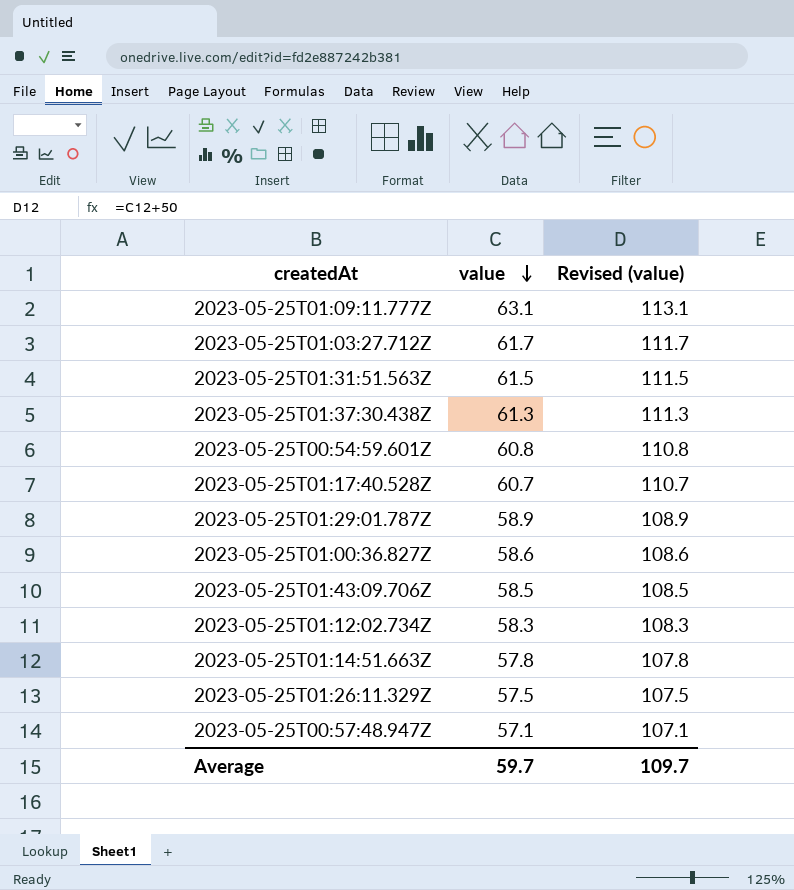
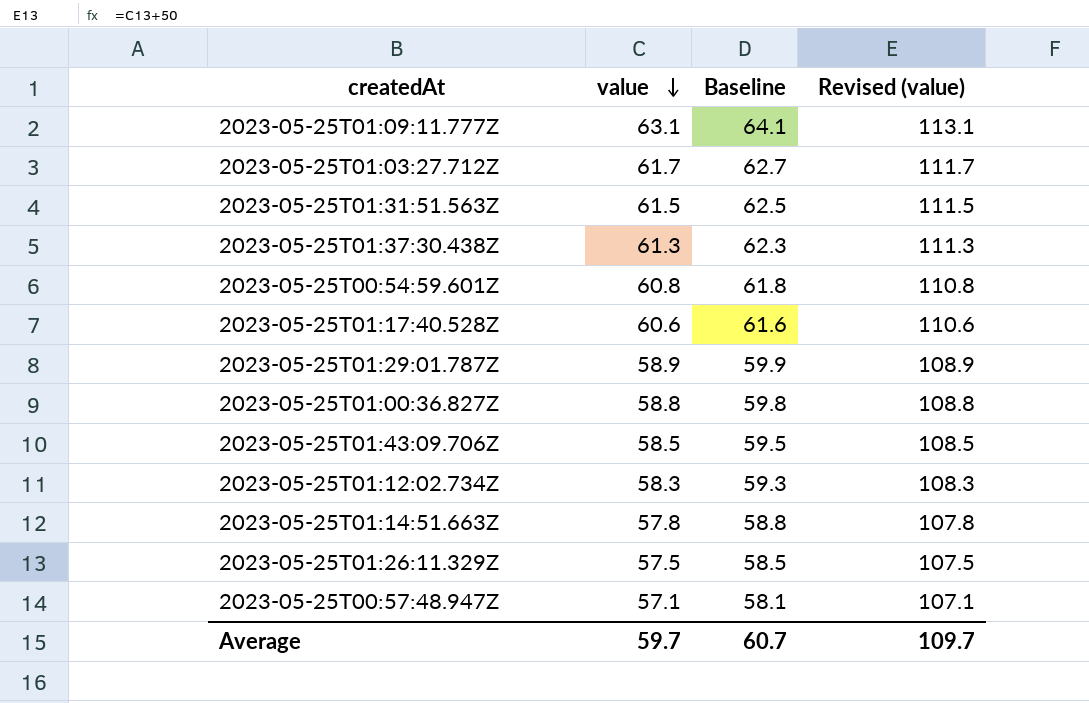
column Baseline | formula: none -> [value] + 1
2023-05-25T01:17:40.528Z | value: 60.7 -> 60.6
2023-05-25T01:17:40.528Z | Revised (value): 110.7 -> 110.6
2023-05-25T01:00:36.827Z | value: 58.6 -> 58.8
2023-05-25T01:00:36.827Z | Revised (value): 108.6 -> 108.8

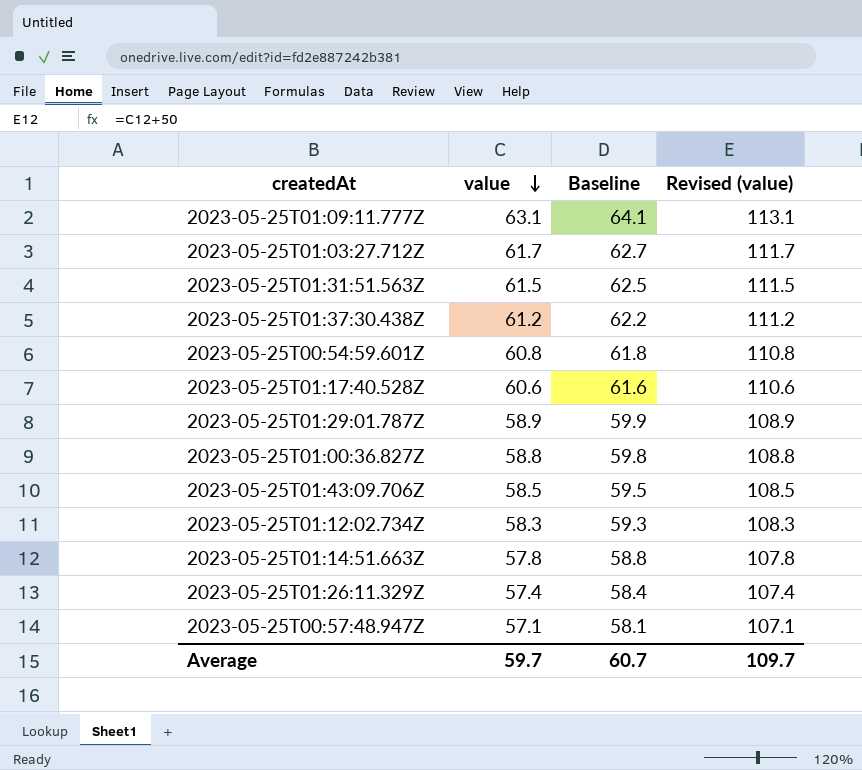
2023-05-25T01:37:30.438Z | value: 61.3 -> 61.2
2023-05-25T01:37:30.438Z | Baseline: 62.3 -> 62.2
2023-05-25T01:37:30.438Z | Revised (value): 111.3 -> 111.2
2023-05-25T01:26:11.329Z | value: 57.5 -> 57.4
2023-05-25T01:26:11.329Z | Baseline: 58.5 -> 58.4
2023-05-25T01:26:11.329Z | Revised (value): 107.5 -> 107.4

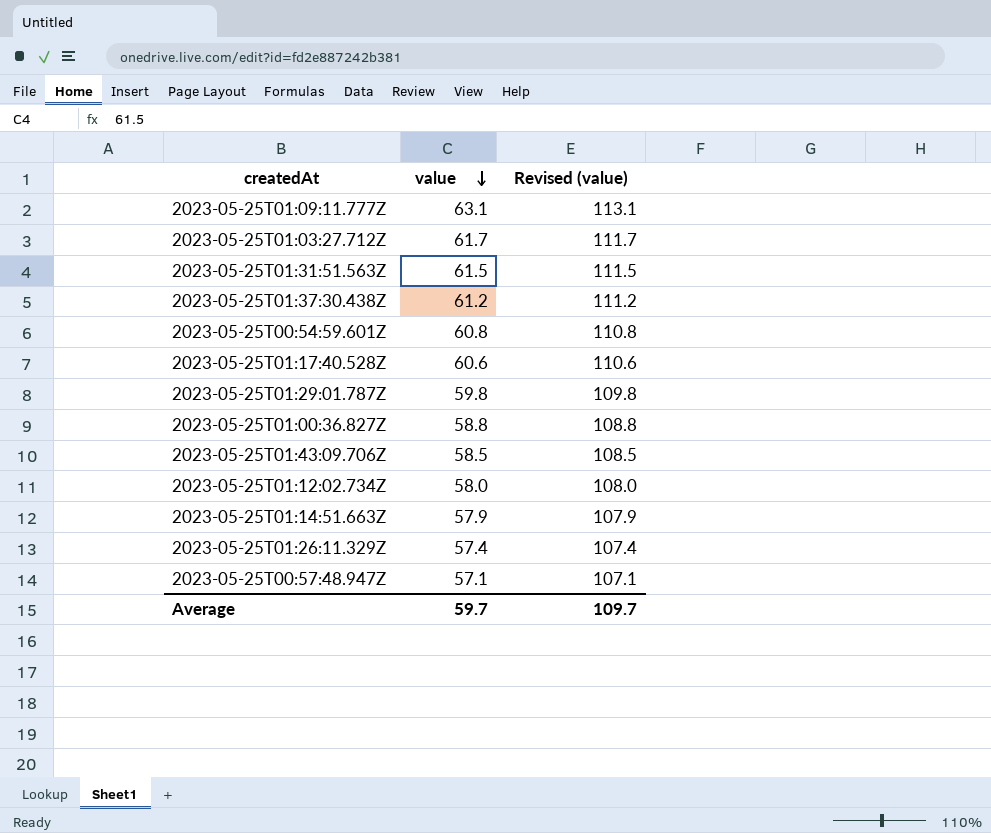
column Baseline | formula: [value] + 1 -> none
2023-05-25T01:29:01.787Z | value: 58.9 -> 59.8
2023-05-25T01:29:01.787Z | Revised (value): 108.9 -> 109.8
2023-05-25T01:12:02.734Z | value: 58.3 -> 58.0
2023-05-25T01:12:02.734Z | Revised (value): 108.3 -> 108.0
2023-05-25T01:14:51.663Z | value: 57.8 -> 57.9
2023-05-25T01:14:51.663Z | Revised (value): 107.8 -> 107.9

